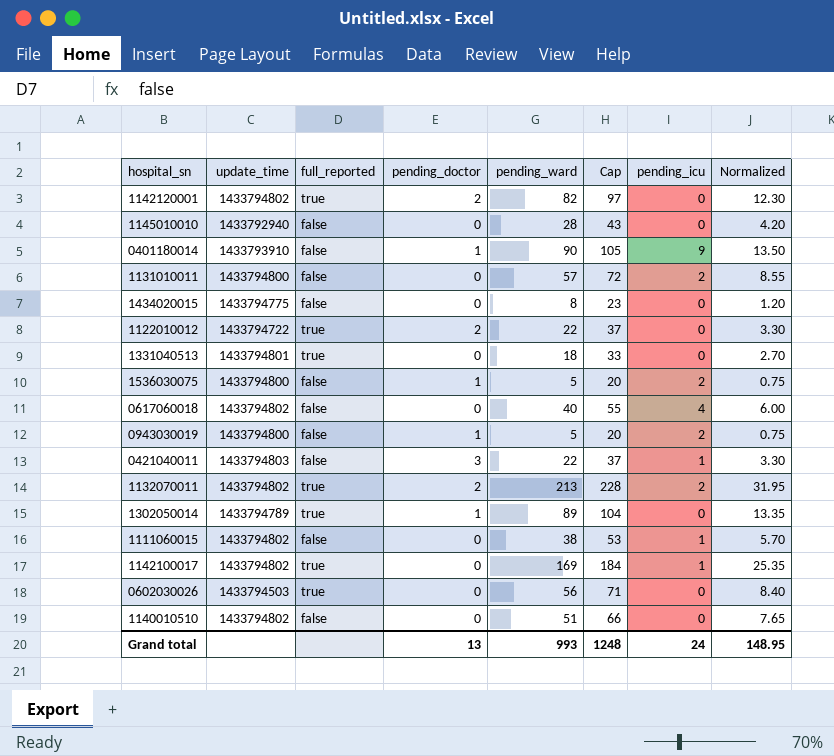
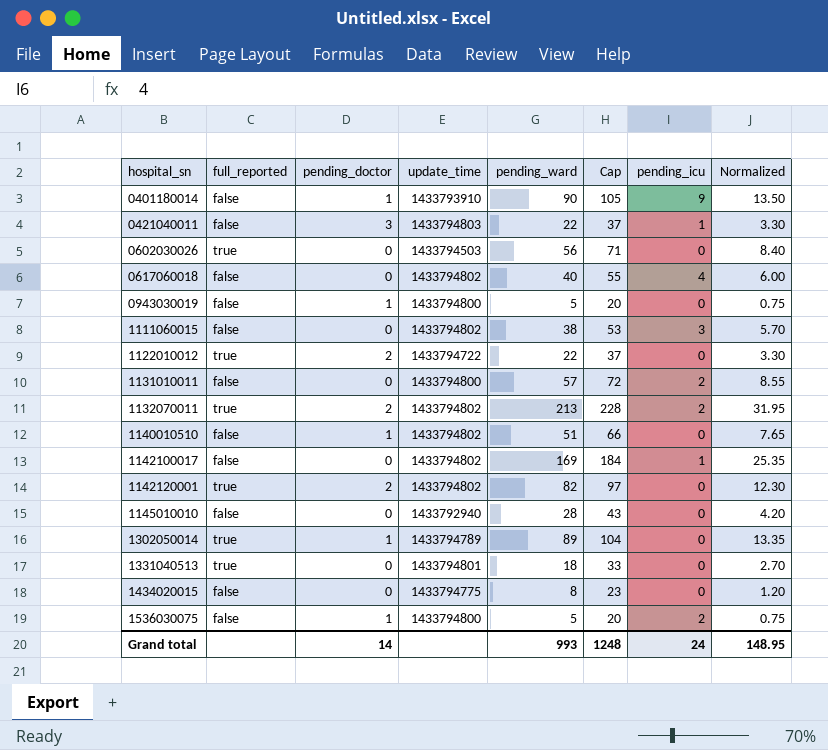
row order: none -> hospital_sn ascending
column update_time | position: 2 -> 4
0943030019 | pending_icu: 2 -> 0
1111060015 | pending_icu: 1 -> 3
1140010510 | pending_doctor: 0 -> 1
1142100017 | full_reported: true -> false
Grand total | pending_doctor: 13 -> 14

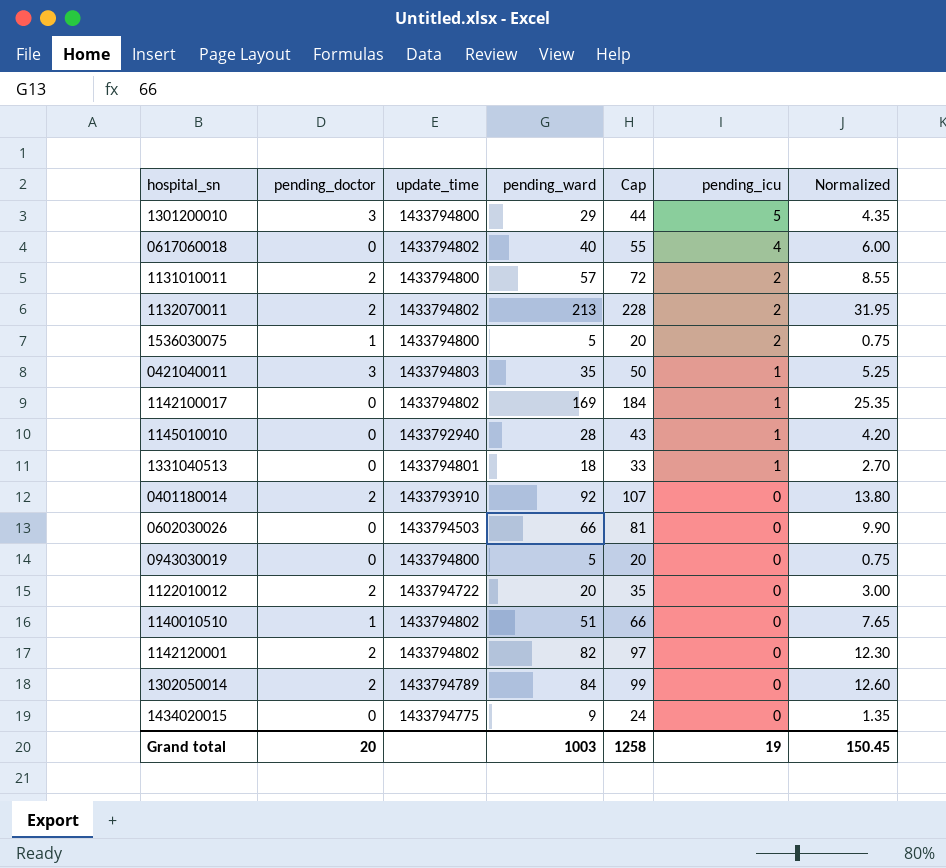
row order: hospital_sn ascending -> pending_icu descending
column full_reported | position: 2 -> none
row 1111060015: false | 0 | 1433794802 | 38 | 53 | 3 | 5.70 -> none
row 1301200010: none -> 3 | 1433794800 | 29 | 44 | 5 | 4.35
1131010011 | pending_doctor: 0 -> 2
0421040011 | pending_ward: 22 -> 35
0421040011 | Cap: 37 -> 50
0421040011 | Normalized: 3.30 -> 5.25
1145010010 | pending_icu: 0 -> 1
1331040513 | pending_icu: 0 -> 1
0401180014 | pending_doctor: 1 -> 2
0401180014 | pending_ward: 90 -> 92
0401180014 | Cap: 105 -> 107
0401180014 | pending_icu: 9 -> 0
0401180014 | Normalized: 13.50 -> 13.80
0602030026 | pending_ward: 56 -> 66
0602030026 | Cap: 71 -> 81
0602030026 | Normalized: 8.40 -> 9.90
0943030019 | pending_doctor: 1 -> 0
1122010012 | pending_ward: 22 -> 20
1122010012 | Cap: 37 -> 35
1122010012 | Normalized: 3.30 -> 3.00
1302050014 | pending_doctor: 1 -> 2
1302050014 | pending_ward: 89 -> 84
1302050014 | Cap: 104 -> 99
1302050014 | Normalized: 13.35 -> 12.60
1434020015 | pending_ward: 8 -> 9
1434020015 | Cap: 23 -> 24
1434020015 | Normalized: 1.20 -> 1.35
Grand total | pending_doctor: 14 -> 20
Grand total | pending_ward: 993 -> 1003
Grand total | Cap: 1248 -> 1258
Grand total | pending_icu: 24 -> 19
Grand total | Normalized: 148.95 -> 150.45

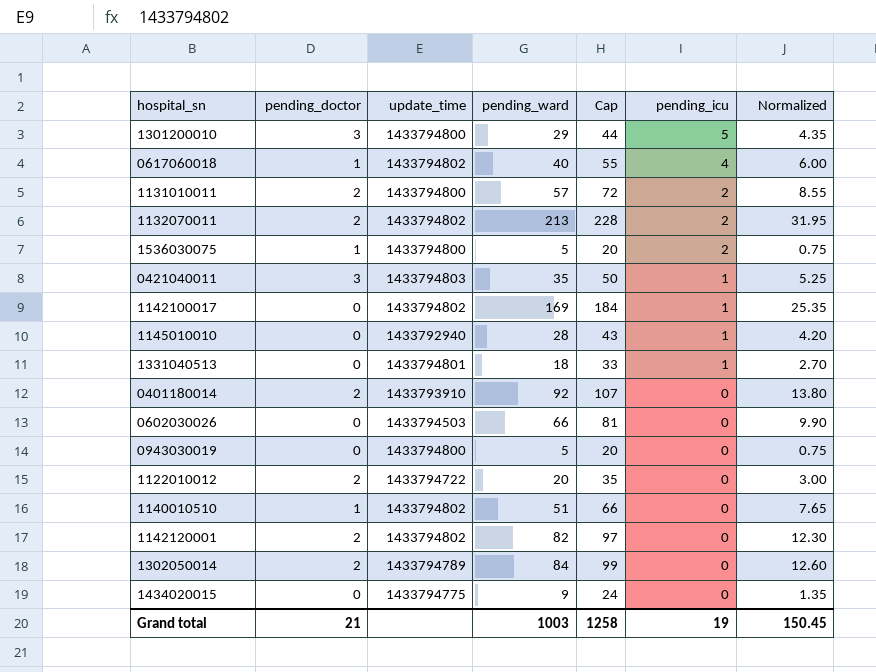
0617060018 | pending_doctor: 0 -> 1
Grand total | pending_doctor: 20 -> 21

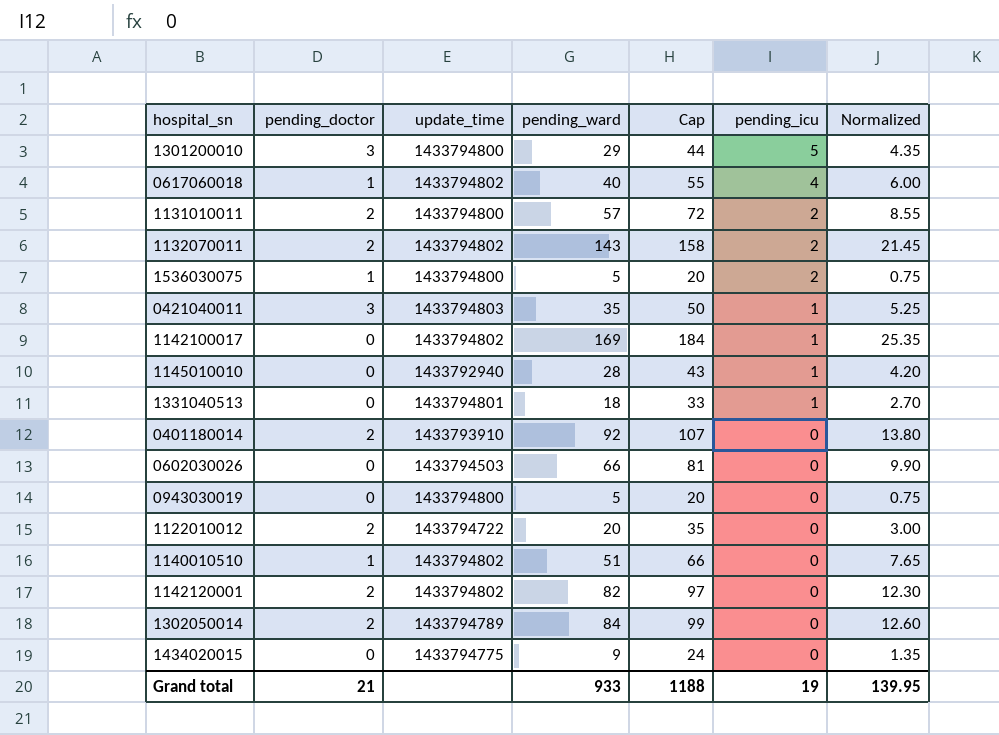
1132070011 | pending_ward: 213 -> 143
1132070011 | Cap: 228 -> 158
1132070011 | Normalized: 31.95 -> 21.45
Grand total | pending_ward: 1003 -> 933
Grand total | Cap: 1258 -> 1188
Grand total | Normalized: 150.45 -> 139.95

